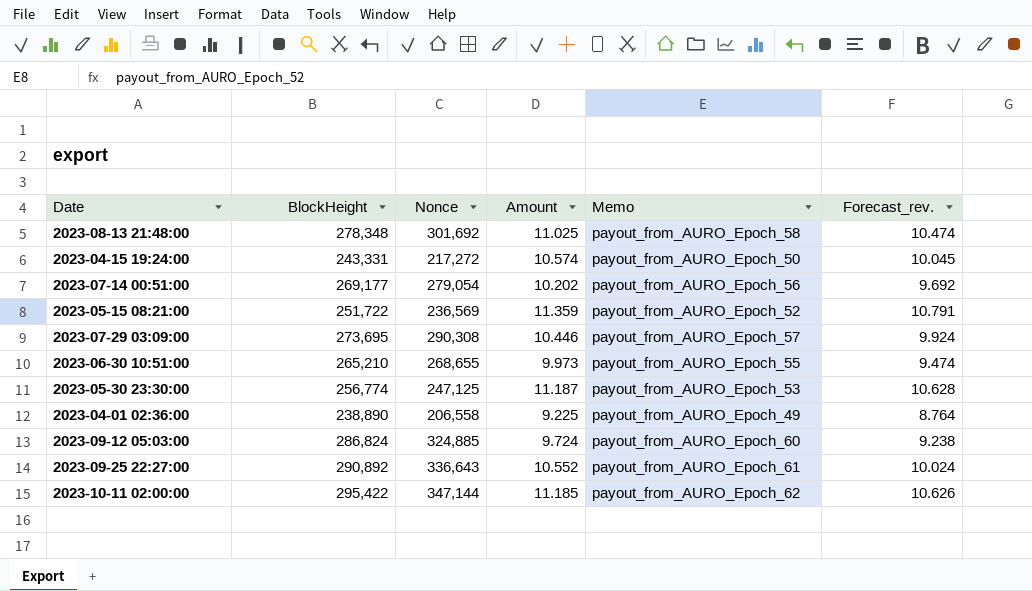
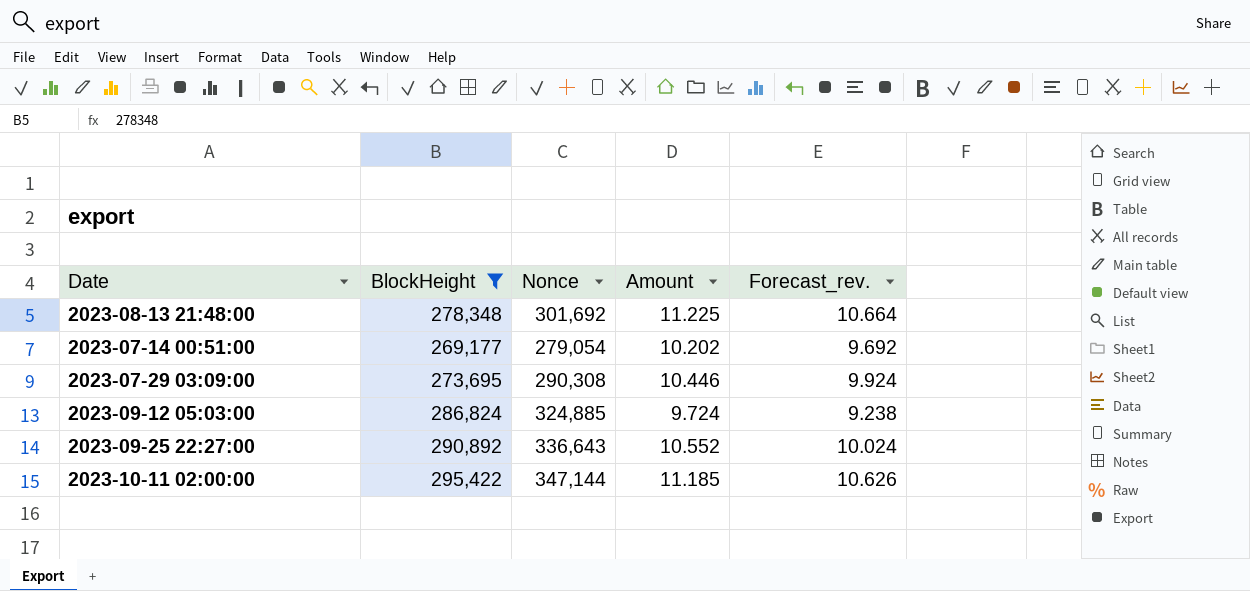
filter: none -> BlockHeight >= 269,177
column Memo | position: 5 -> none
2023-08-13 21:48:00 | Amount: 11.025 -> 11.225
2023-08-13 21:48:00 | Forecast_rev.: 10.474 -> 10.664

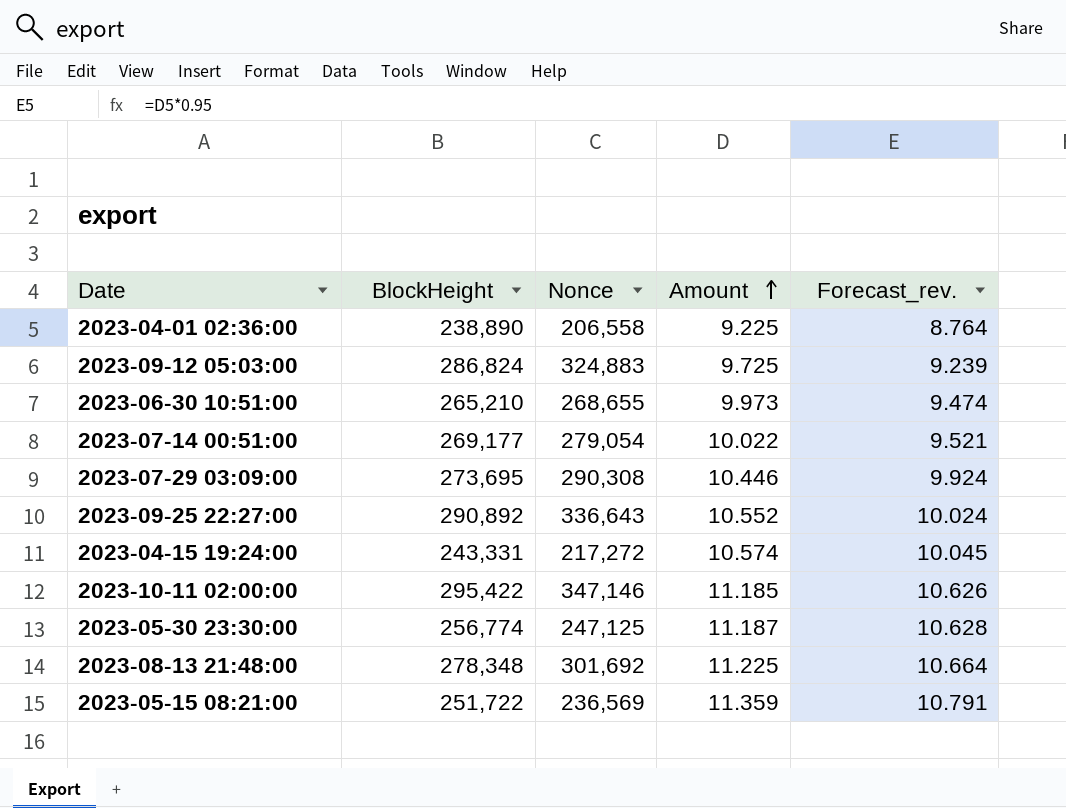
filter: BlockHeight >= 269,177 -> none
row order: none -> Amount ascending
2023-09-12 05:03:00 | Nonce: 324,885 -> 324,883
2023-09-12 05:03:00 | Amount: 9.724 -> 9.725
2023-09-12 05:03:00 | Forecast_rev.: 9.238 -> 9.239
2023-07-14 00:51:00 | Amount: 10.202 -> 10.022
2023-07-14 00:51:00 | Forecast_rev.: 9.692 -> 9.521
2023-10-11 02:00:00 | Nonce: 347,144 -> 347,146

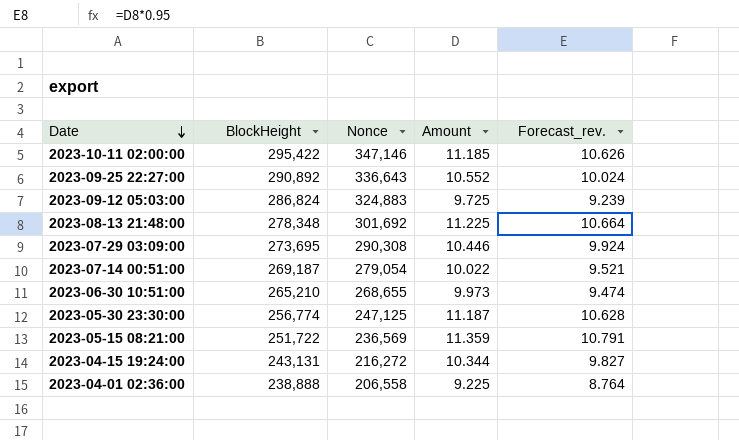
row order: Amount ascending -> Date descending
2023-07-14 00:51:00 | BlockHeight: 269,177 -> 269,187
2023-04-15 19:24:00 | BlockHeight: 243,331 -> 243,131
2023-04-15 19:24:00 | Nonce: 217,272 -> 216,272
2023-04-15 19:24:00 | Amount: 10.574 -> 10.344
2023-04-15 19:24:00 | Forecast_rev.: 10.045 -> 9.827
2023-04-01 02:36:00 | BlockHeight: 238,890 -> 238,888

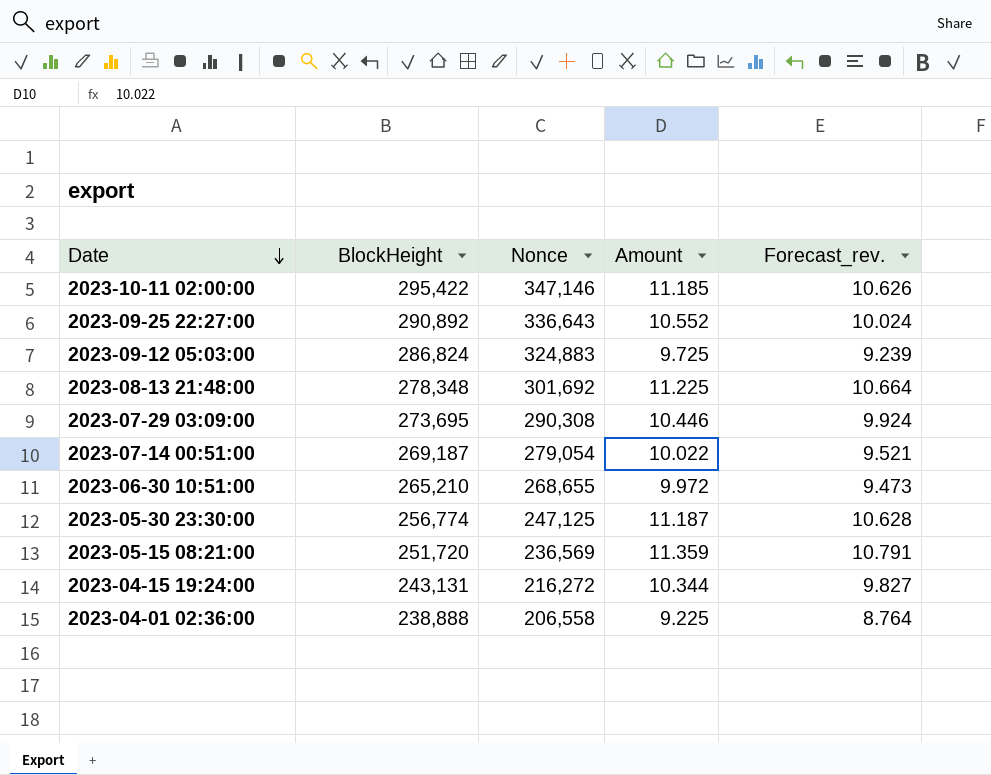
2023-06-30 10:51:00 | Amount: 9.973 -> 9.972
2023-06-30 10:51:00 | Forecast_rev.: 9.474 -> 9.473
2023-05-15 08:21:00 | BlockHeight: 251,722 -> 251,720

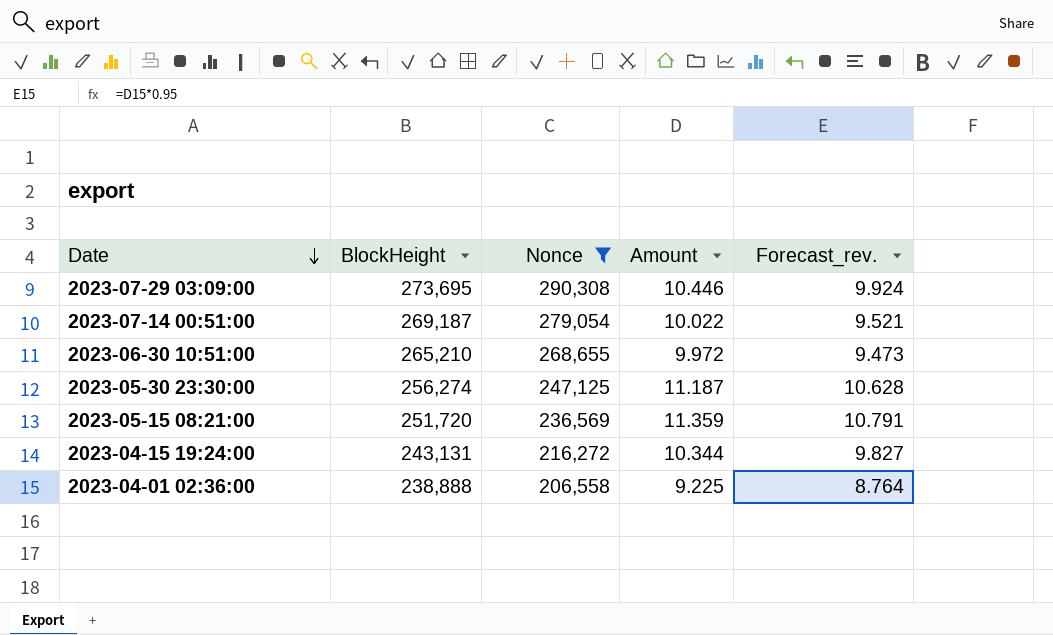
filter: none -> Nonce <= 290,308
2023-05-30 23:30:00 | BlockHeight: 256,774 -> 256,274

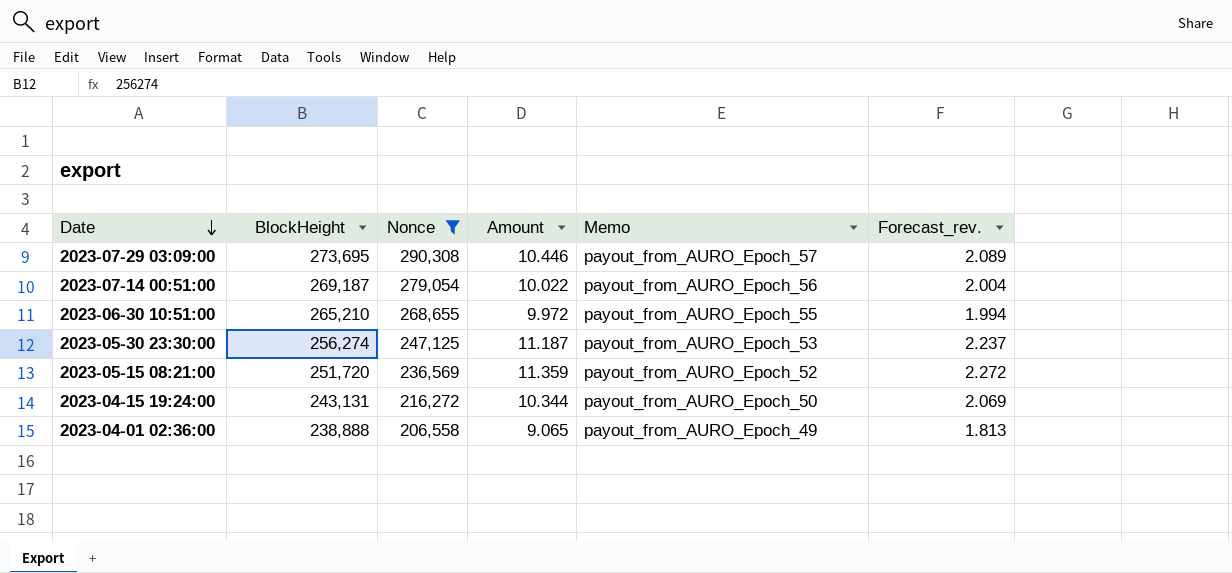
column Memo | position: none -> 5
column Forecast_rev. | formula: [Amount] * 0.95 -> [Amount] * 0.2
2023-04-01 02:36:00 | Amount: 9.225 -> 9.065

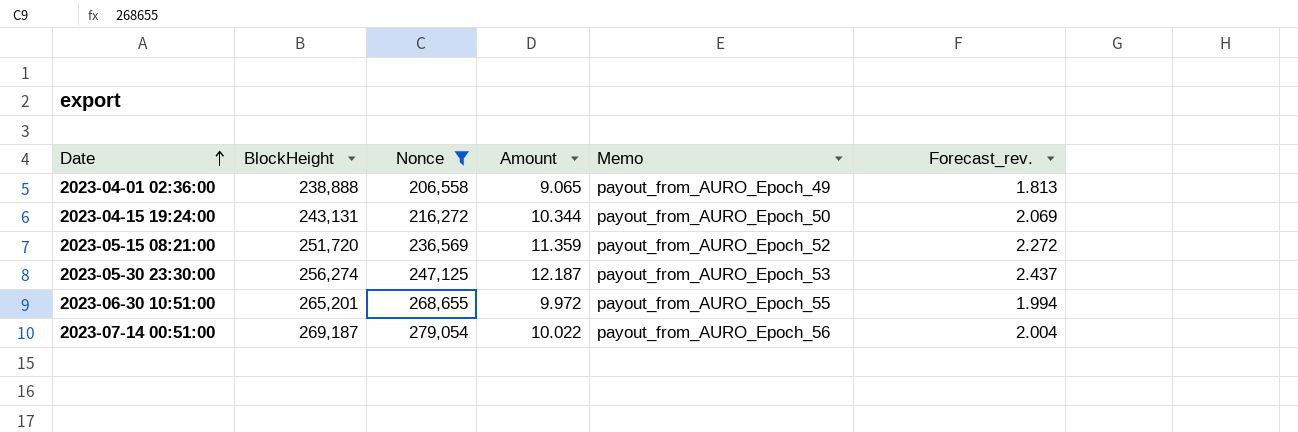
row order: Date descending -> Date ascending
row 2023-07-29 03:09:00: 273,695 | 290,308 | 10.446 | payout_from_AURO_Epoch_57 | 2.089 -> none
2023-05-30 23:30:00 | Amount: 11.187 -> 12.187
2023-05-30 23:30:00 | Forecast_rev.: 2.237 -> 2.437
2023-06-30 10:51:00 | BlockHeight: 265,210 -> 265,201

